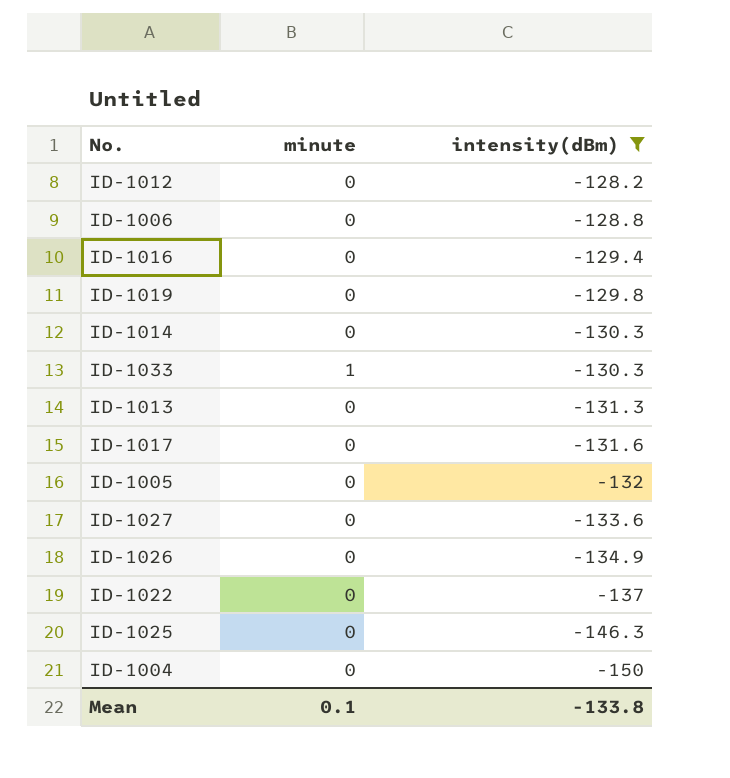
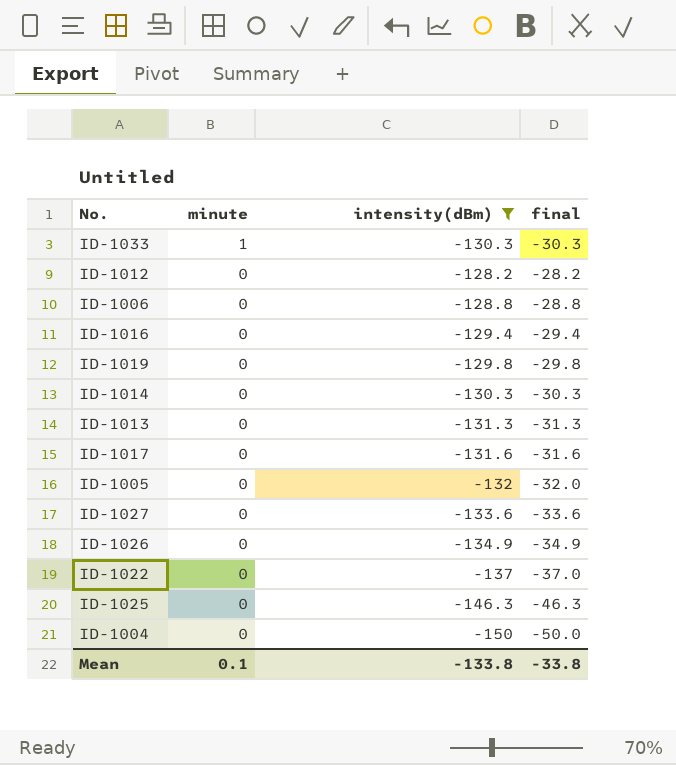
row order: intensity(dBm) descending -> minute descending
column final | formula: none -> [intensity(dBm)] + 100

